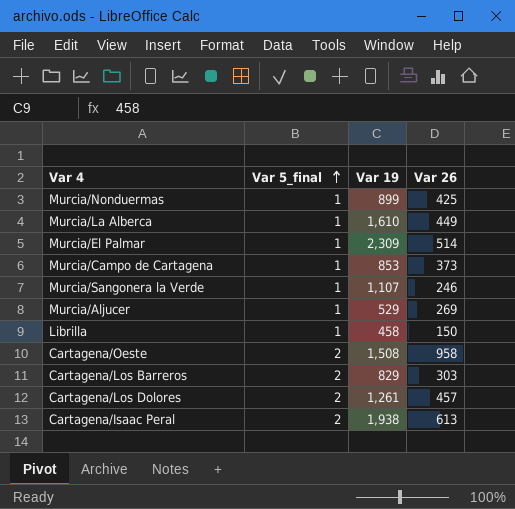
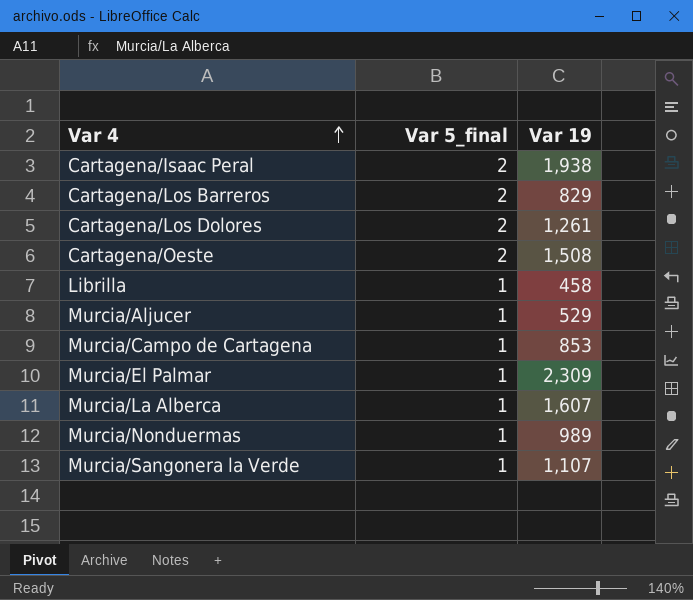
row order: Var 5_final ascending -> Var 4 ascending
column Var 26 | position: 4 -> none
Murcia/La Alberca | Var 19: 1,610 -> 1,607
Murcia/Nonduermas | Var 19: 899 -> 989

